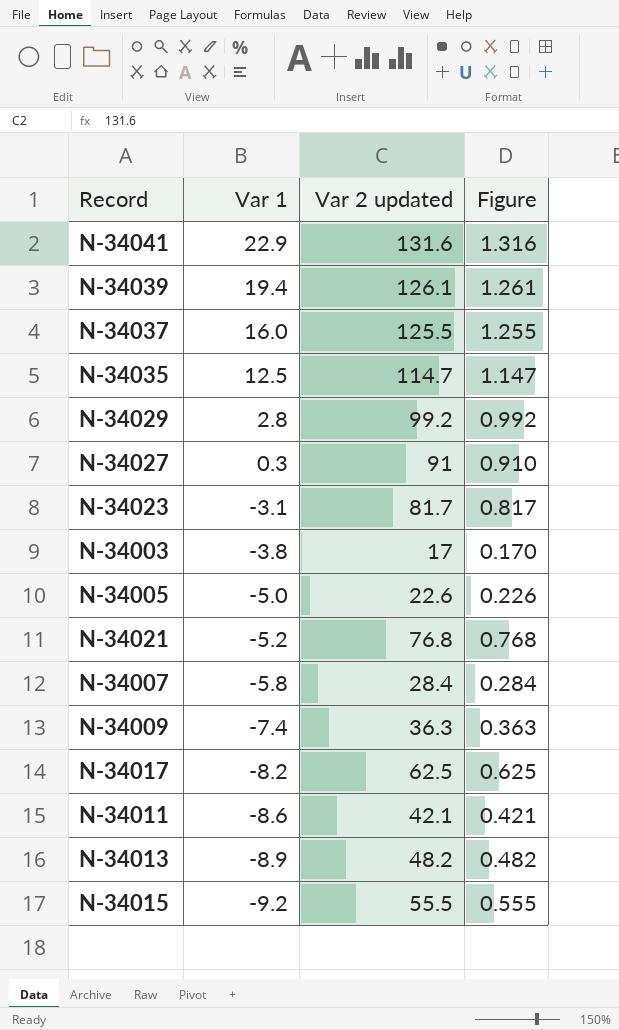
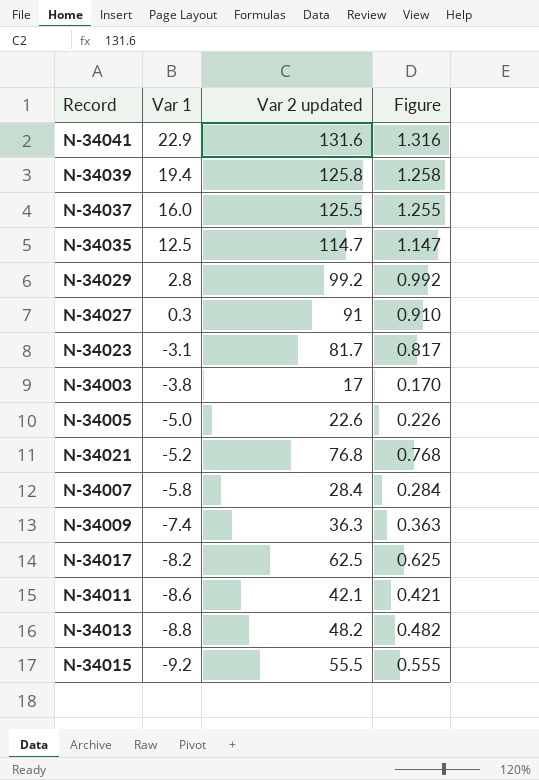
N-34039 | Var 2 updated: 126.1 -> 125.8
N-34039 | Figure: 1.261 -> 1.258
N-34013 | Var 1: -8.9 -> -8.8

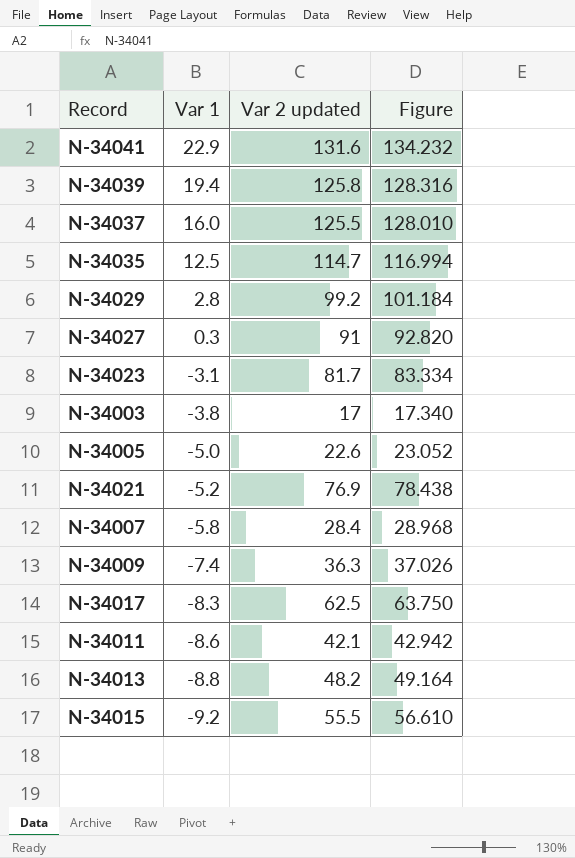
column Figure | formula: [Var 2 updated] * 0.01 -> [Var 2 updated] * 1.02
N-34021 | Var 2 updated: 76.8 -> 76.9
N-34017 | Var 1: -8.2 -> -8.3

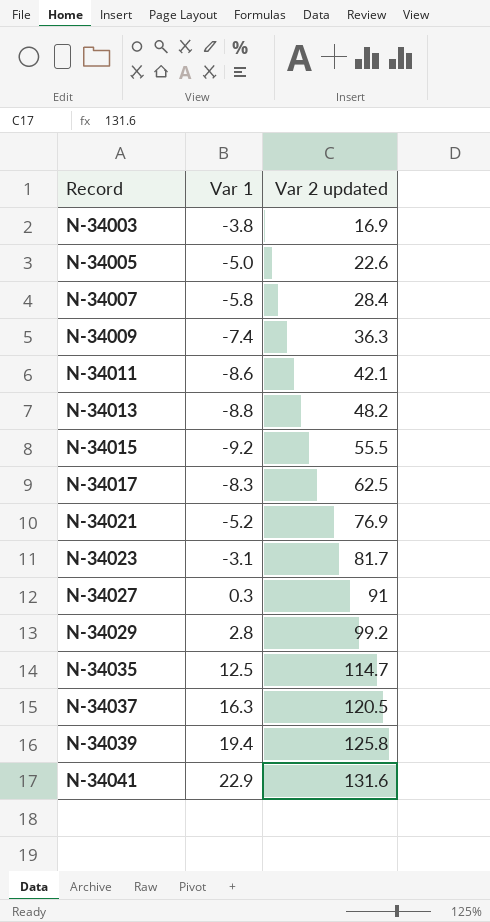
row order: Var 1 descending -> Record ascending
column Figure | formula: [Var 2 updated] * 1.02 -> none
N-34003 | Var 2 updated: 17 -> 16.9
N-34037 | Var 1: 16.0 -> 16.3
N-34037 | Var 2 updated: 125.5 -> 120.5

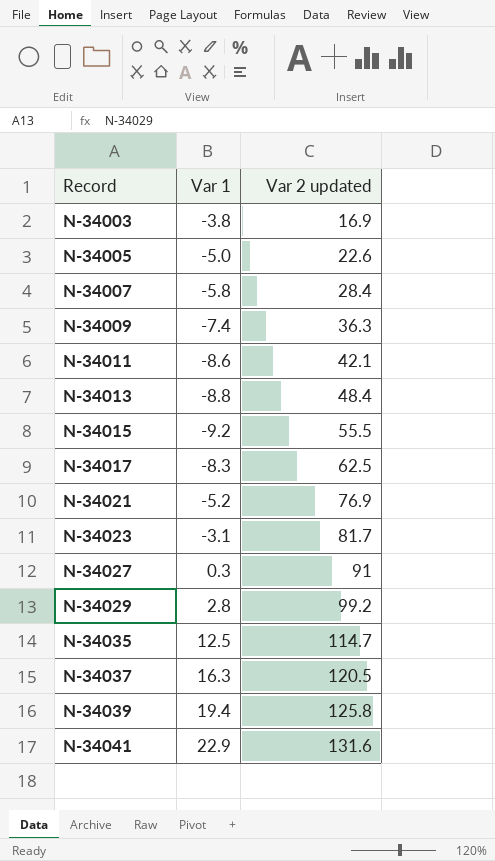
N-34013 | Var 2 updated: 48.2 -> 48.4

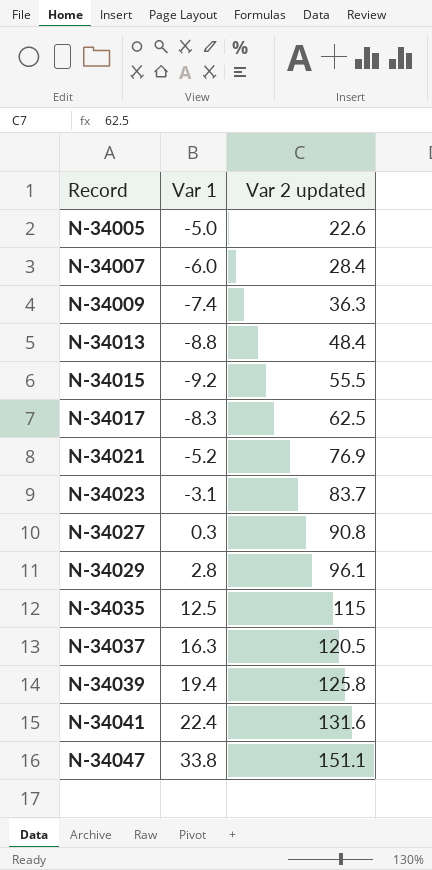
row N-34003: -3.8 | 16.9 -> none
row N-34011: -8.6 | 42.1 -> none
N-34007 | Var 1: -5.8 -> -6.0
N-34023 | Var 2 updated: 81.7 -> 83.7
N-34027 | Var 2 updated: 91 -> 90.8
N-34029 | Var 2 updated: 99.2 -> 96.1
N-34035 | Var 2 updated: 114.7 -> 115
N-34041 | Var 1: 22.9 -> 22.4
row N-34047: none -> 33.8 | 151.1

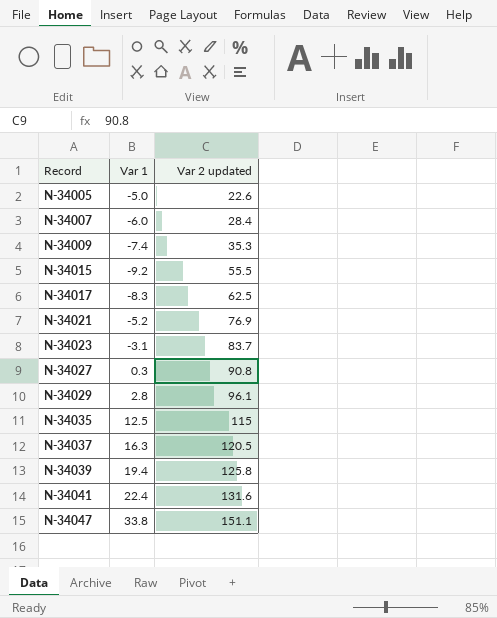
row N-34013: -8.8 | 48.4 -> none
N-34009 | Var 2 updated: 36.3 -> 35.3

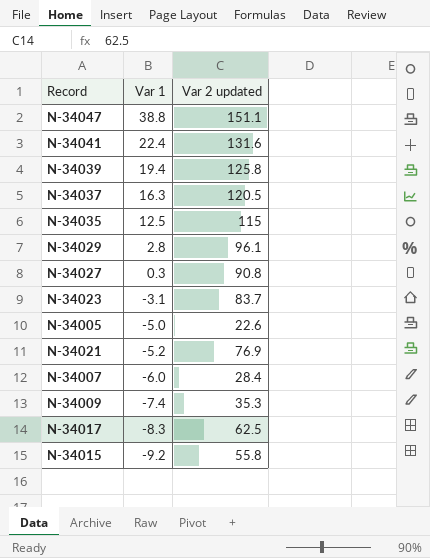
row order: Record ascending -> Var 1 descending
N-34047 | Var 1: 33.8 -> 38.8
N-34015 | Var 2 updated: 55.5 -> 55.8

